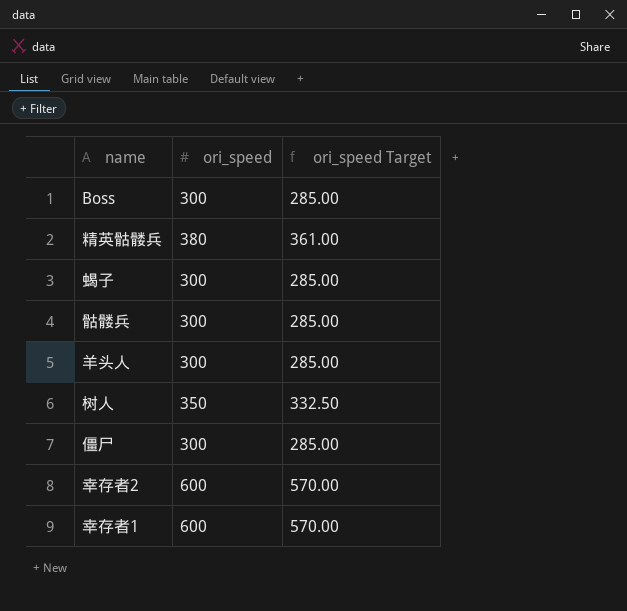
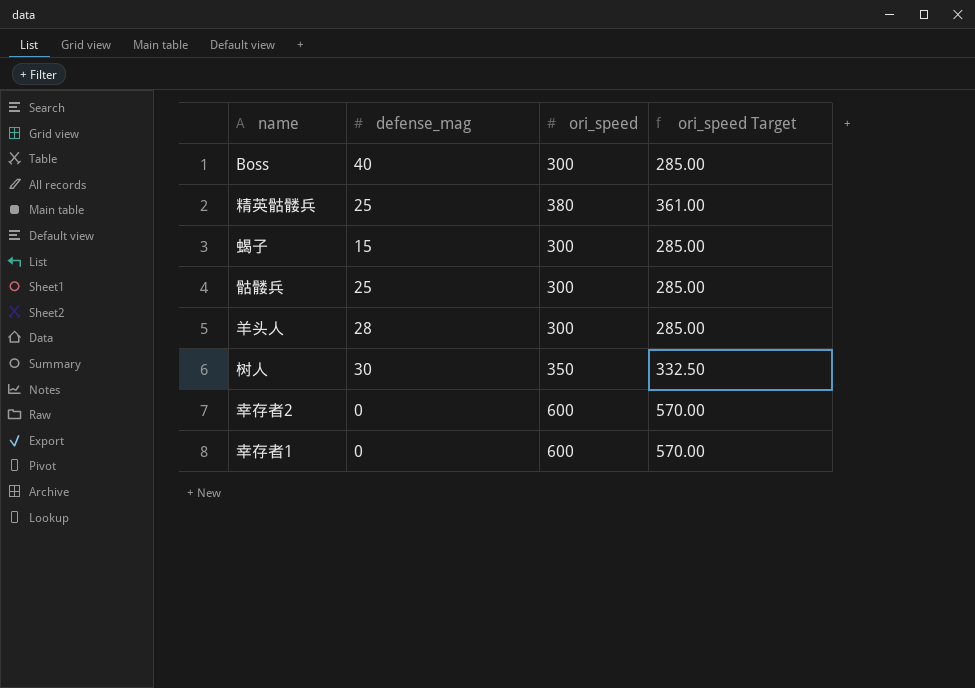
column defense_mag | position: none -> 2
row 僵尸: 300 | 285.00 -> none

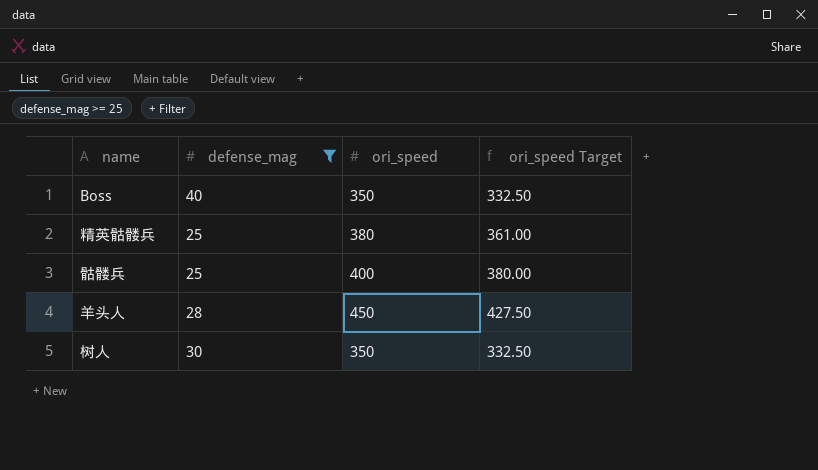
filter: none -> defense_mag >= 25
Boss | ori_speed: 300 -> 350
Boss | ori_speed Target: 285.00 -> 332.50
骷髅兵 | ori_speed: 300 -> 400
骷髅兵 | ori_speed Target: 285.00 -> 380.00
羊头人 | ori_speed: 300 -> 450
羊头人 | ori_speed Target: 285.00 -> 427.50

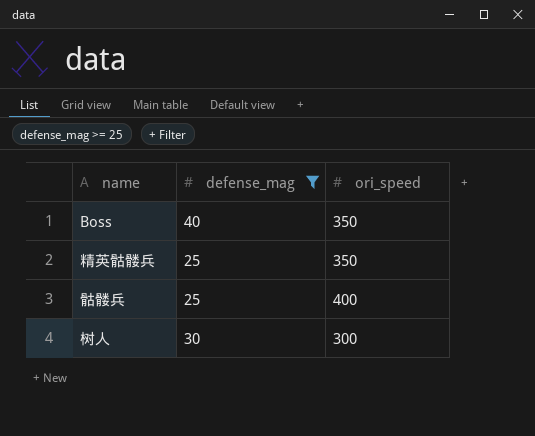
column ori_speed Target | formula: [ori_speed] * 0.95 -> none
row 羊头人: 28 | 450 | 427.50 -> none
精英骷髅兵 | ori_speed: 380 -> 350
树人 | ori_speed: 350 -> 300

